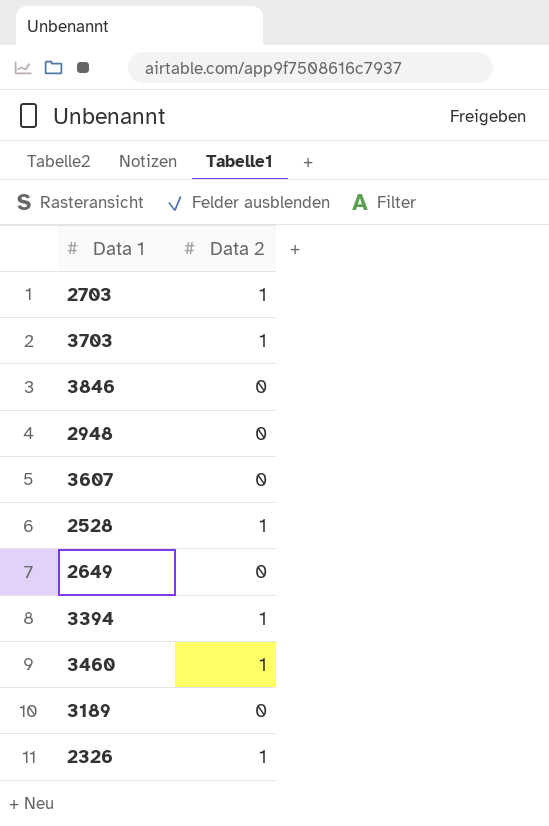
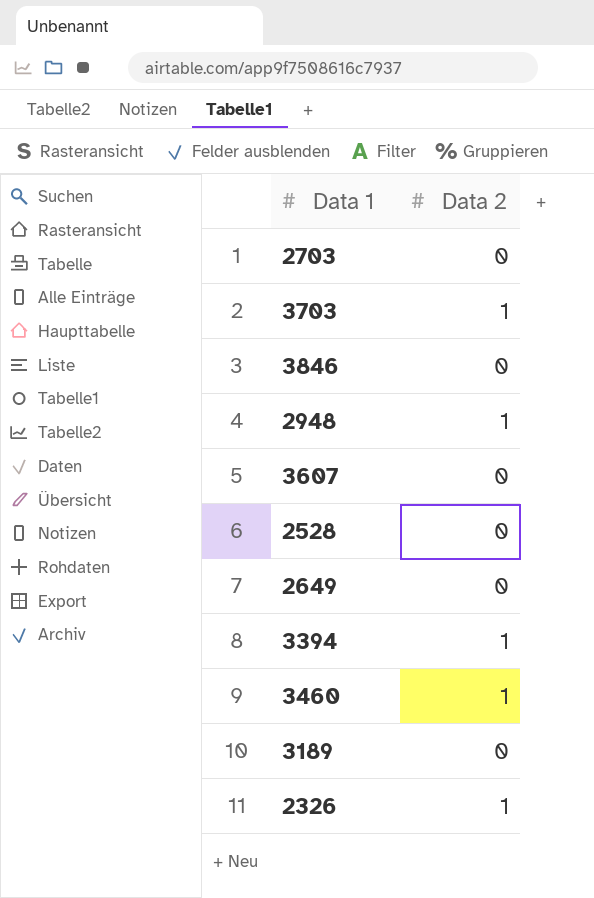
2703 | Data 2: 1 -> 0
2948 | Data 2: 0 -> 1
2528 | Data 2: 1 -> 0

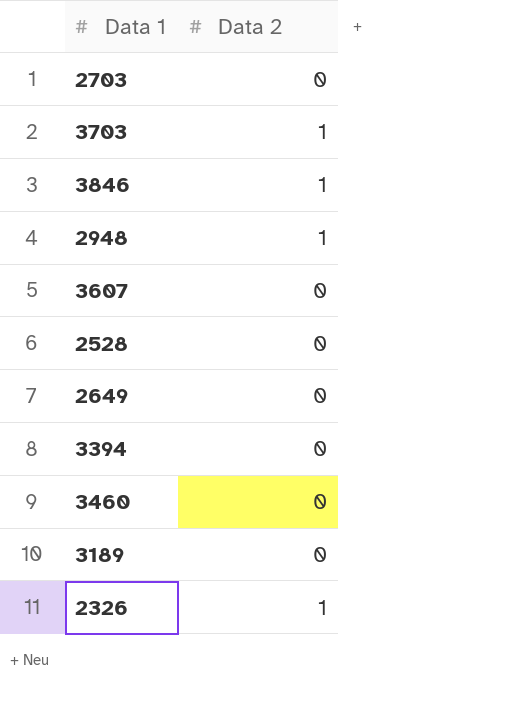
3846 | Data 2: 0 -> 1
3394 | Data 2: 1 -> 0
3460 | Data 2: 1 -> 0

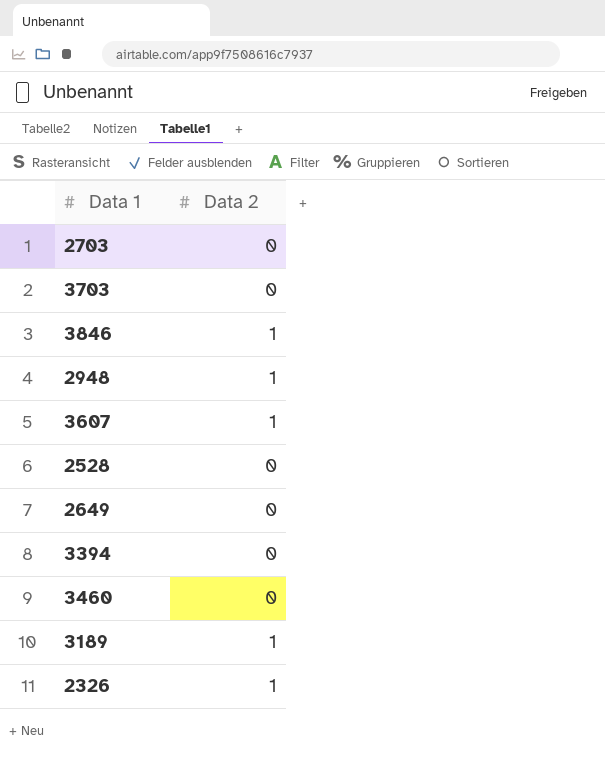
3703 | Data 2: 1 -> 0
3607 | Data 2: 0 -> 1
3189 | Data 2: 0 -> 1

